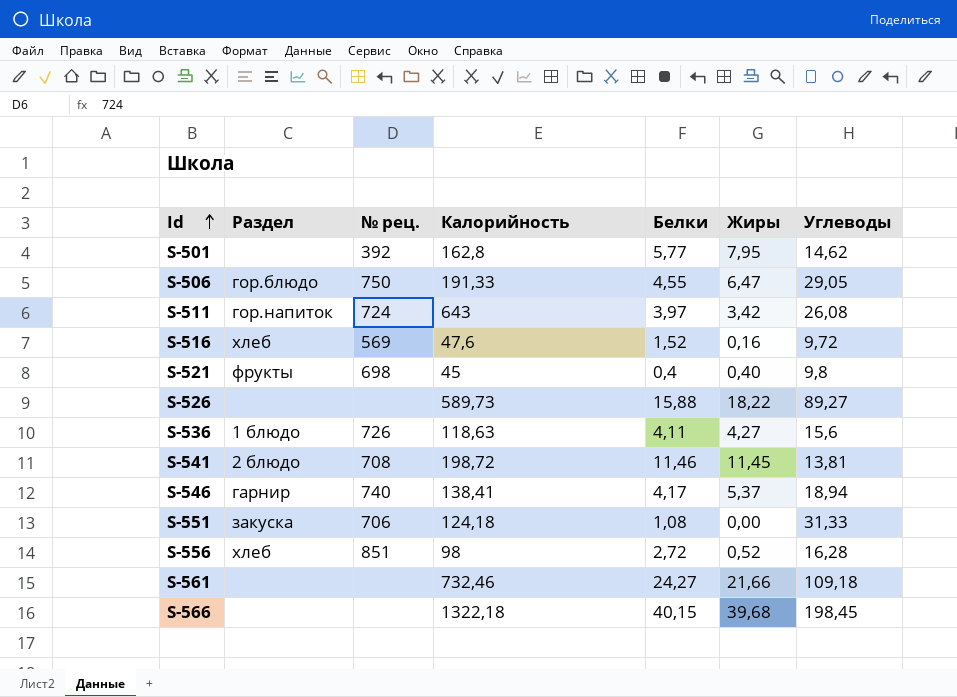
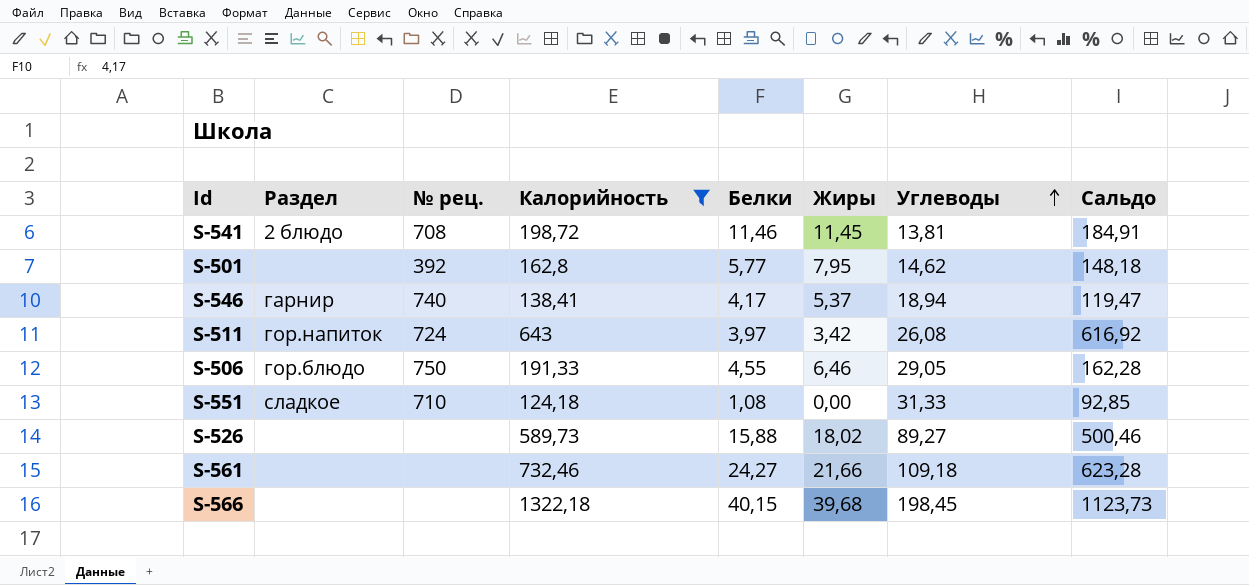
filter: none -> Калорийность >= 124,18
row order: Id ascending -> Углеводы ascending
column Сальдо | formula: none -> [Калорийность] - [Углеводы]
S-506 | Жиры: 6,47 -> 6,46
S-551 | Раздел: закуска -> сладкое
S-551 | № рец.: 706 -> 710
S-526 | Жиры: 18,22 -> 18,02

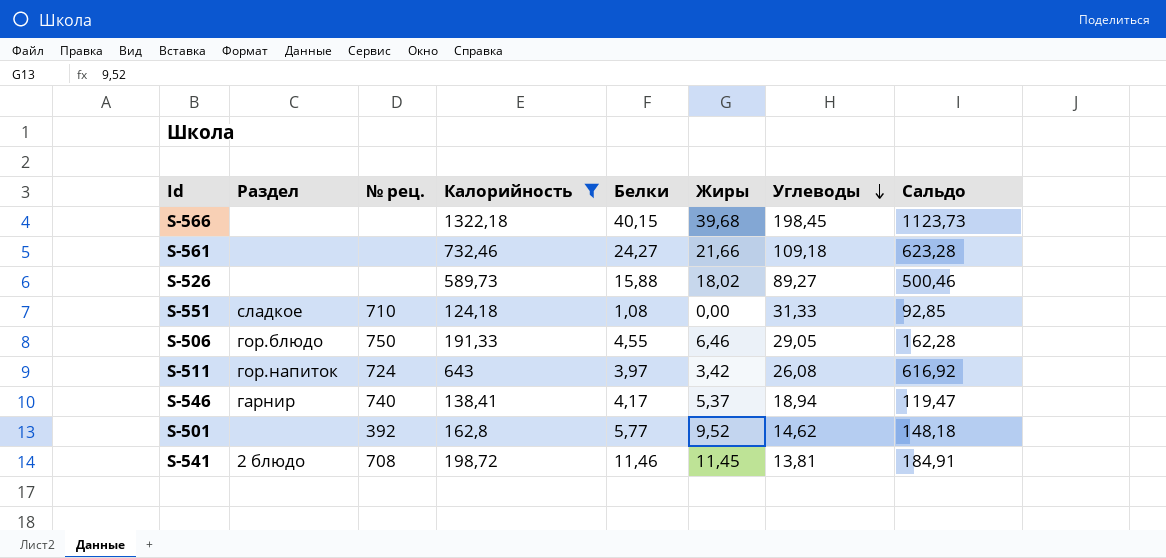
row order: Углеводы ascending -> Углеводы descending
S-501 | Жиры: 7,95 -> 9,52

